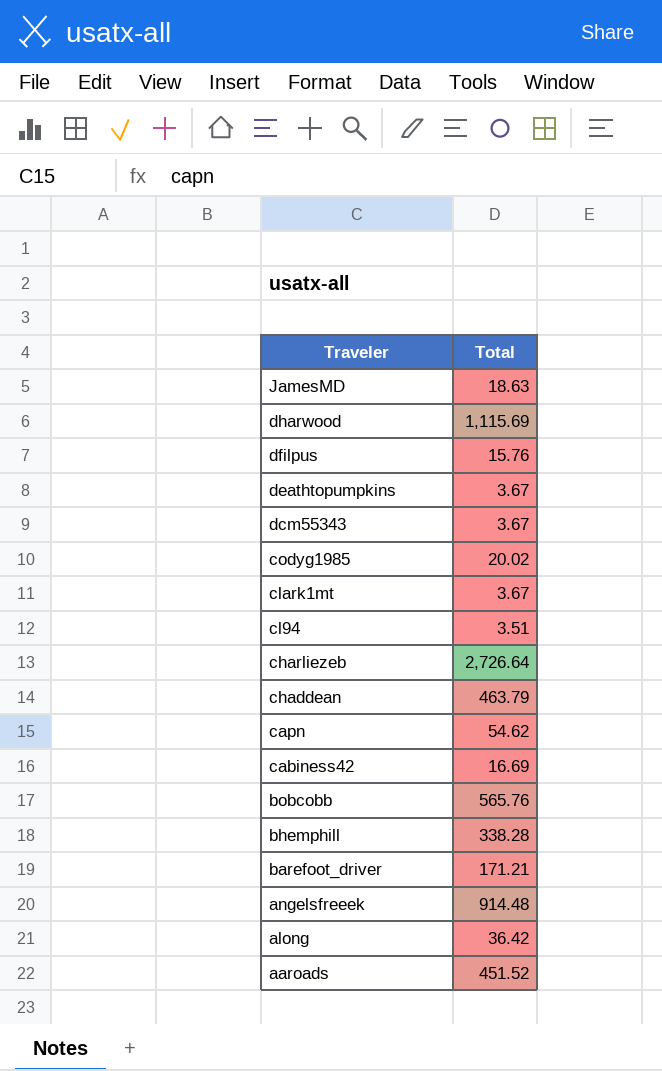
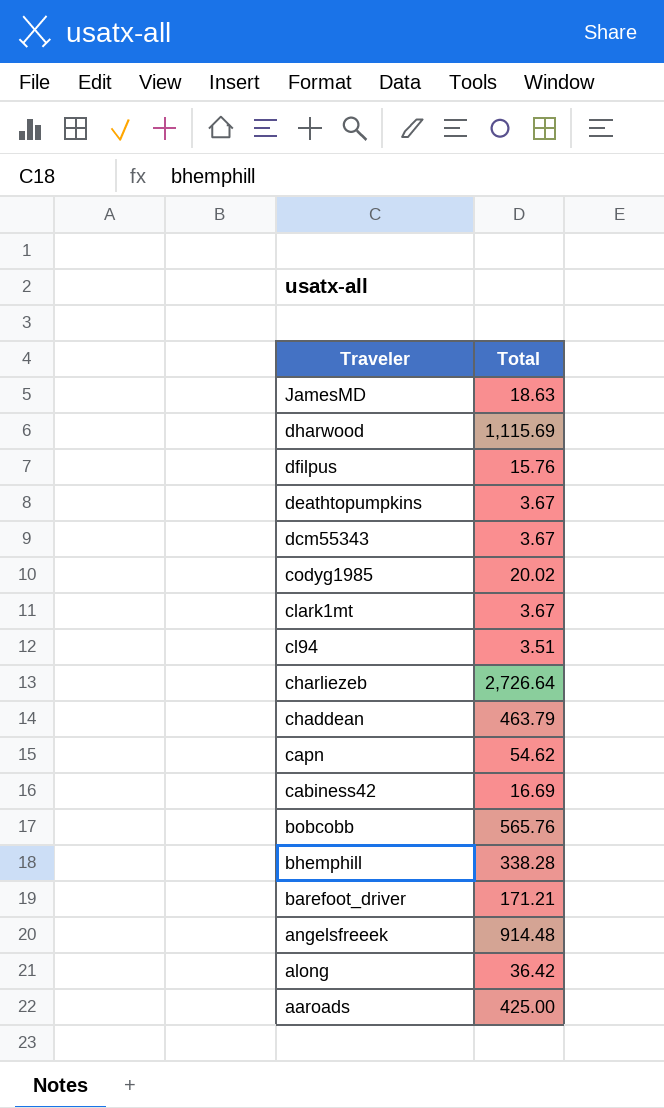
aaroads | Total: 451.52 -> 425.00

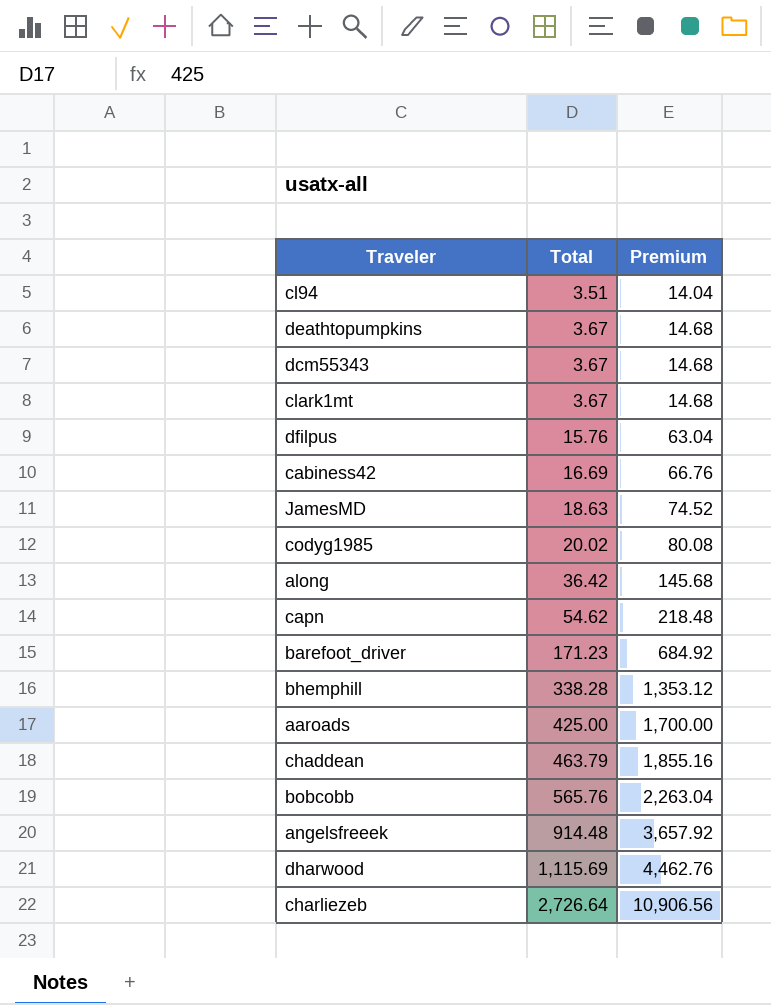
row order: Traveler descending -> Total ascending
column Premium | formula: none -> [Total] * 4
barefoot_driver | Total: 171.21 -> 171.23

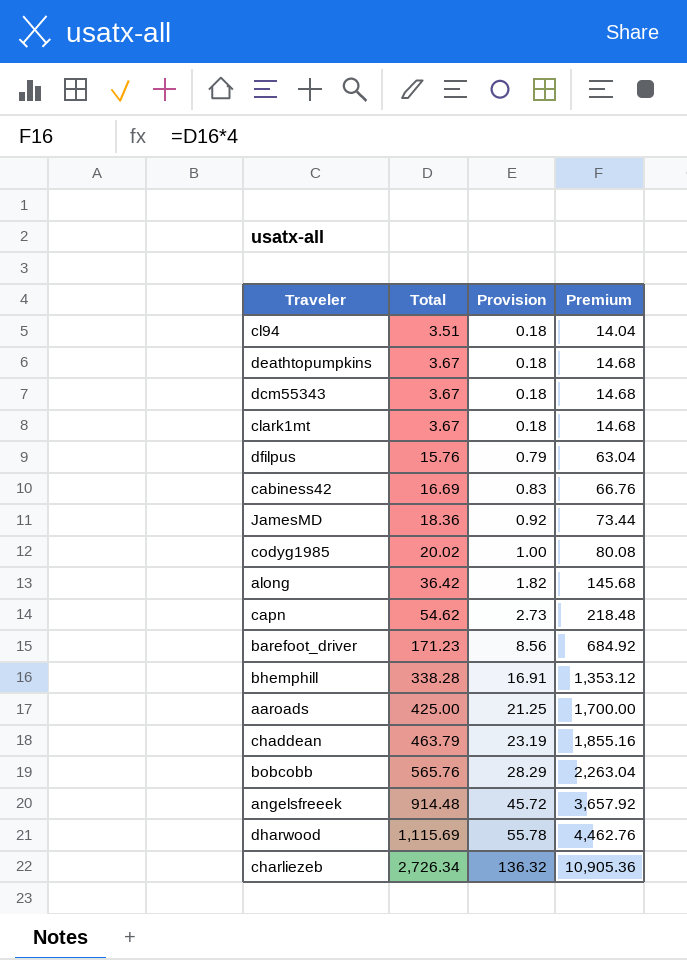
column Provision | formula: none -> [Total] * 0.05
JamesMD | Total: 18.63 -> 18.36
JamesMD | Premium: 74.52 -> 73.44
charliezeb | Total: 2,726.64 -> 2,726.34
charliezeb | Premium: 10,906.56 -> 10,905.36

